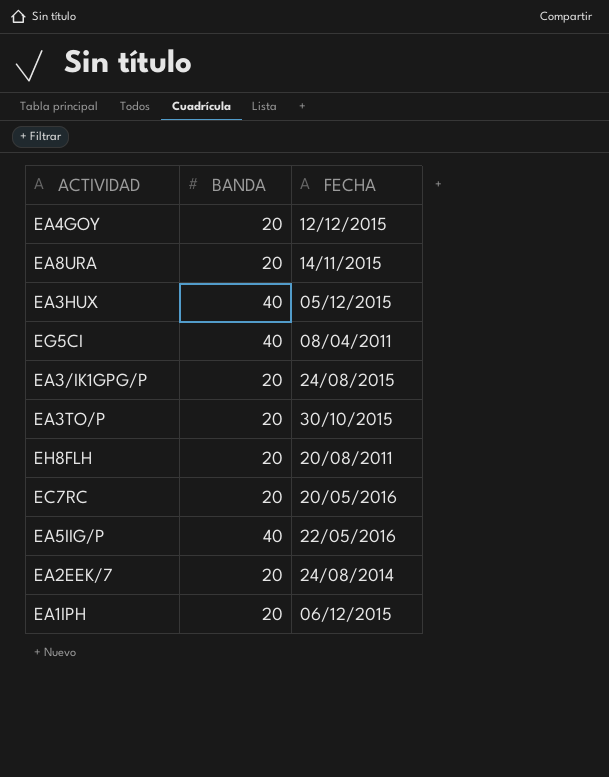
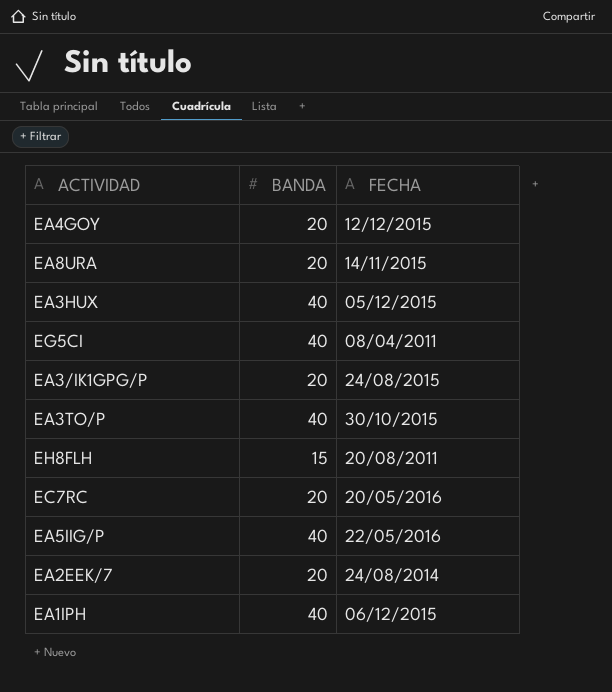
EA3TO/P | BANDA: 20 -> 40
EH8FLH | BANDA: 20 -> 15
EA1IPH | BANDA: 20 -> 40

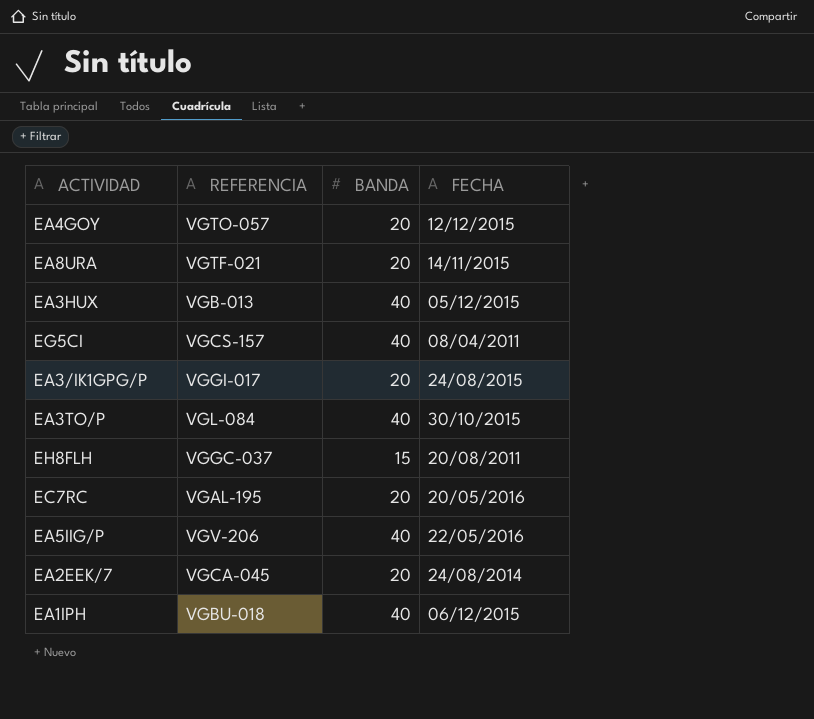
column REFERENCIA | position: none -> 2

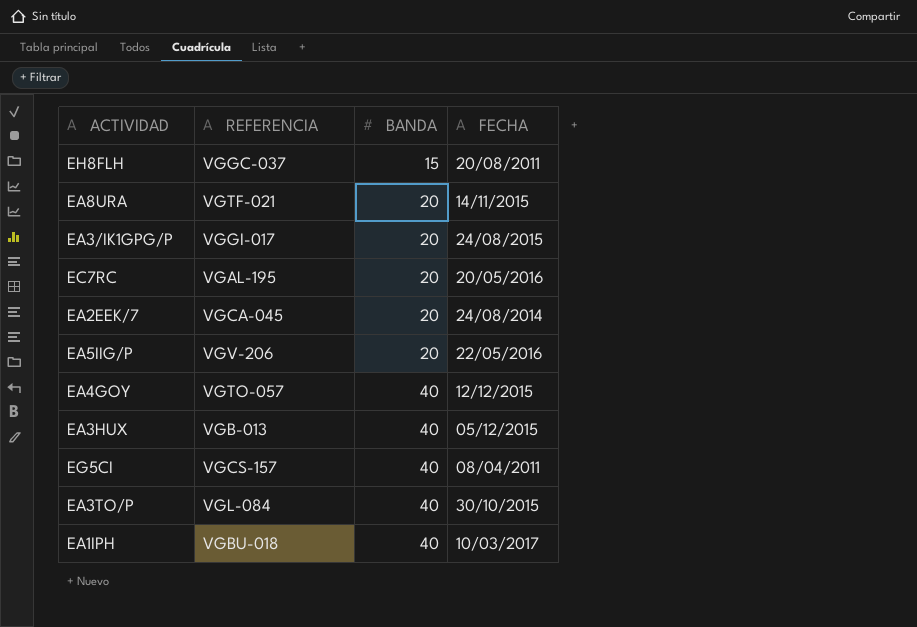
row order: none -> BANDA ascending
EA5IIG/P | BANDA: 40 -> 20
EA4GOY | BANDA: 20 -> 40
EA1IPH | FECHA: 06/12/2015 -> 10/03/2017

